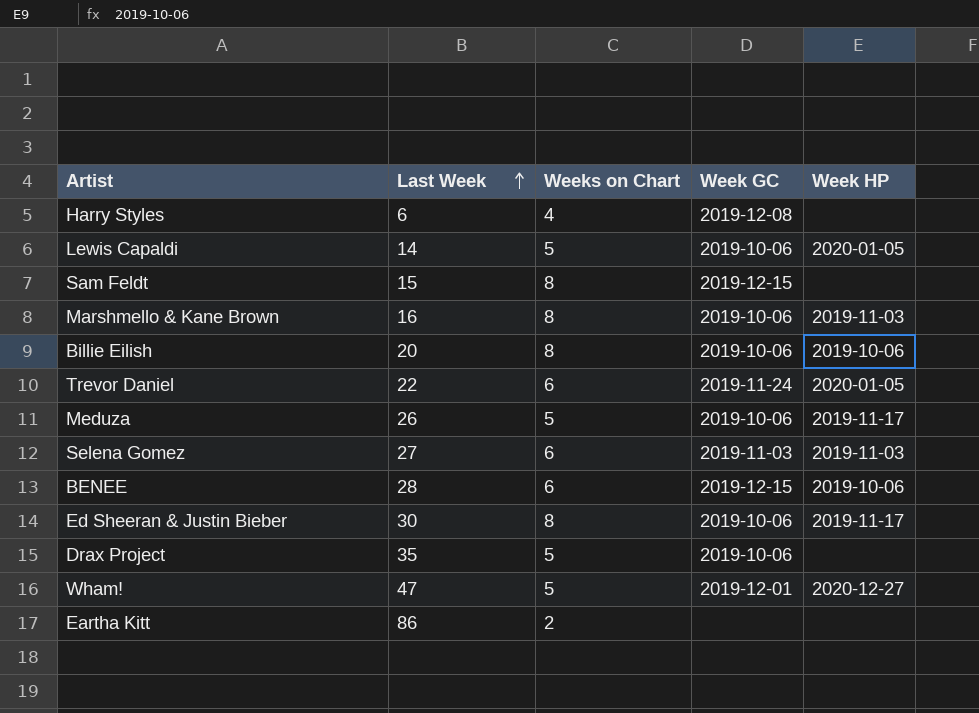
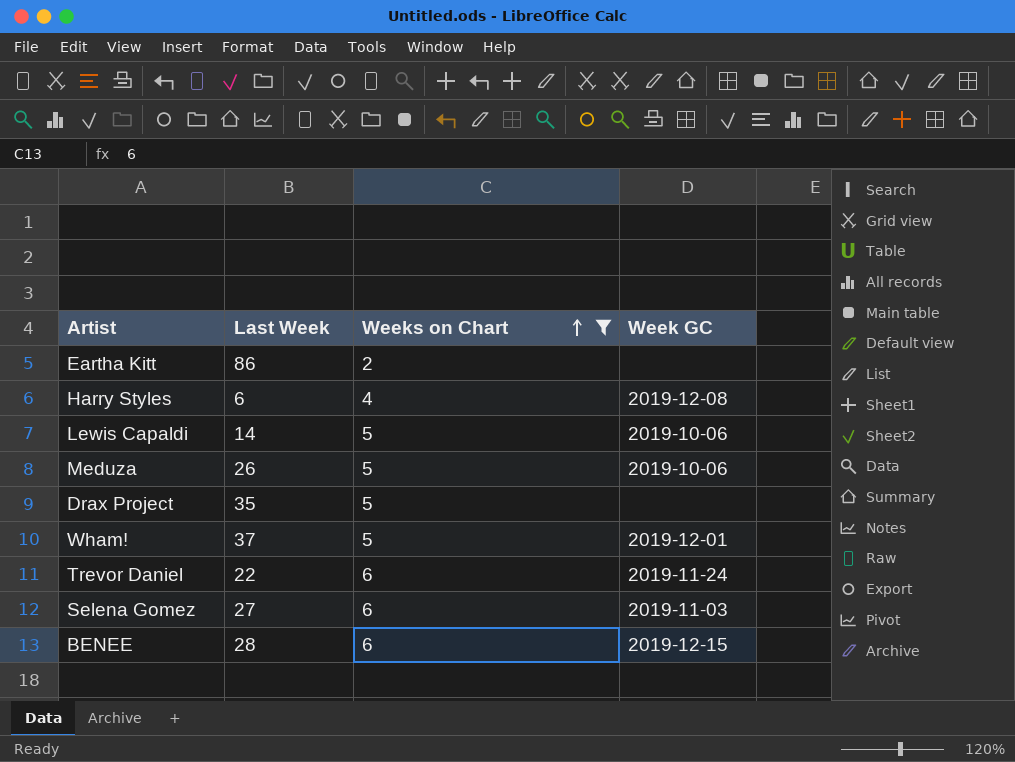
filter: none -> Weeks on Chart != 8
row order: Last Week ascending -> Weeks on Chart ascending
column Week HP | position: 5 -> none
Drax Project | Week GC: 2019-10-06 -> none
Wham! | Last Week: 47 -> 37

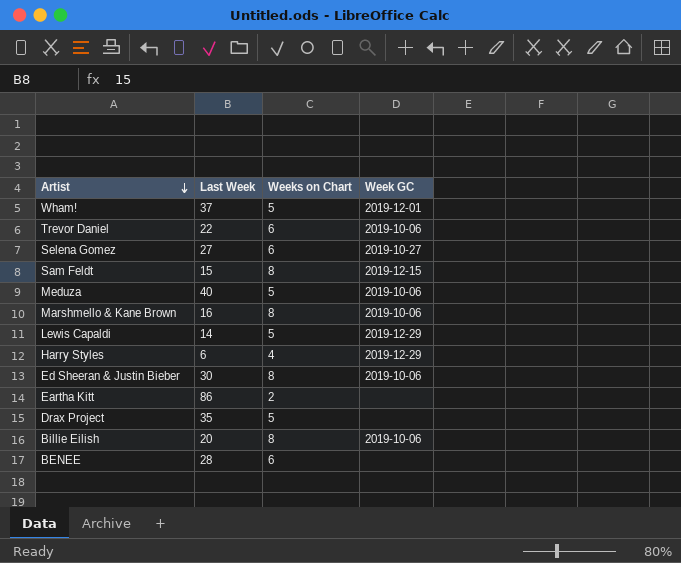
filter: Weeks on Chart != 8 -> none
row order: Weeks on Chart ascending -> Artist descending
Trevor Daniel | Week GC: 2019-11-24 -> 2019-10-06
Selena Gomez | Week GC: 2019-11-03 -> 2019-10-27
Meduza | Last Week: 26 -> 40
Lewis Capaldi | Week GC: 2019-10-06 -> 2019-12-29
Harry Styles | Week GC: 2019-12-08 -> 2019-12-29
BENEE | Week GC: 2019-12-15 -> none

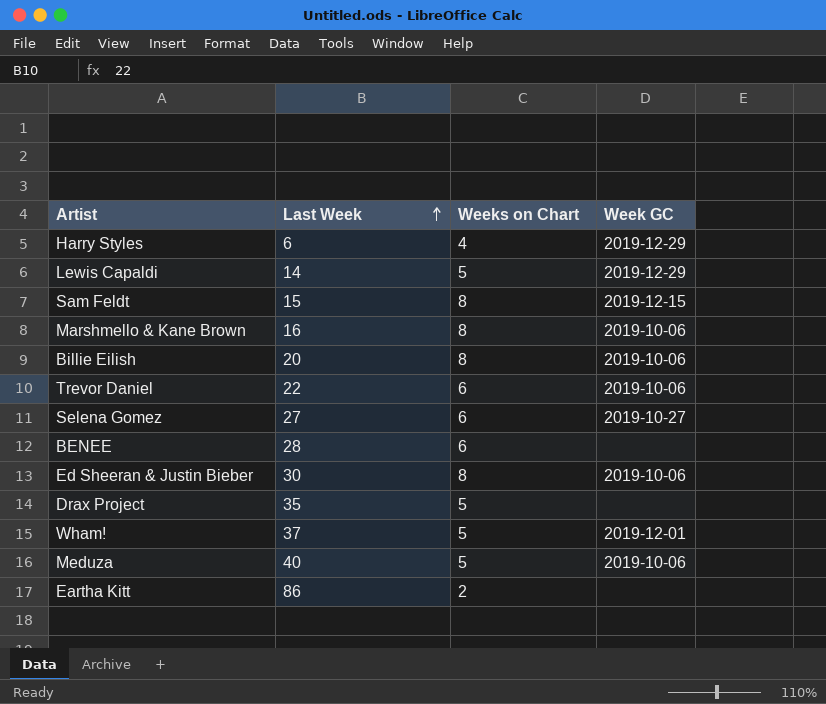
row order: Artist descending -> Last Week ascending

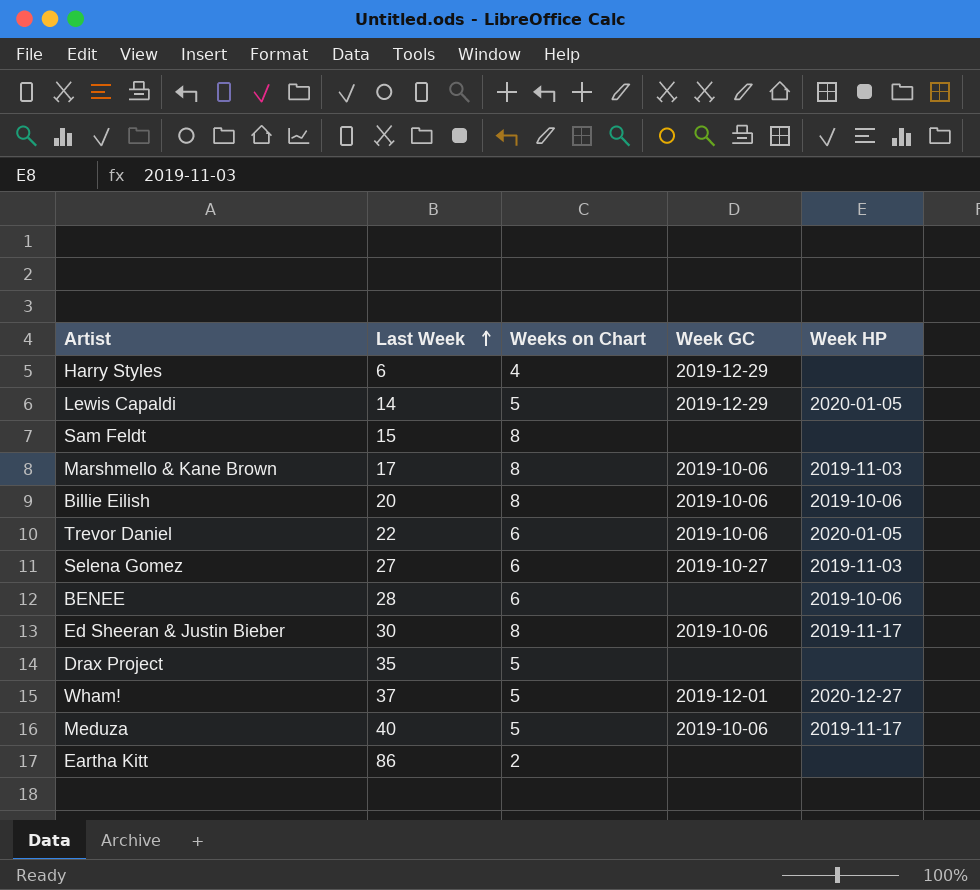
column Week HP | position: none -> 5
Sam Feldt | Week GC: 2019-12-15 -> none
Marshmello & Kane Brown | Last Week: 16 -> 17

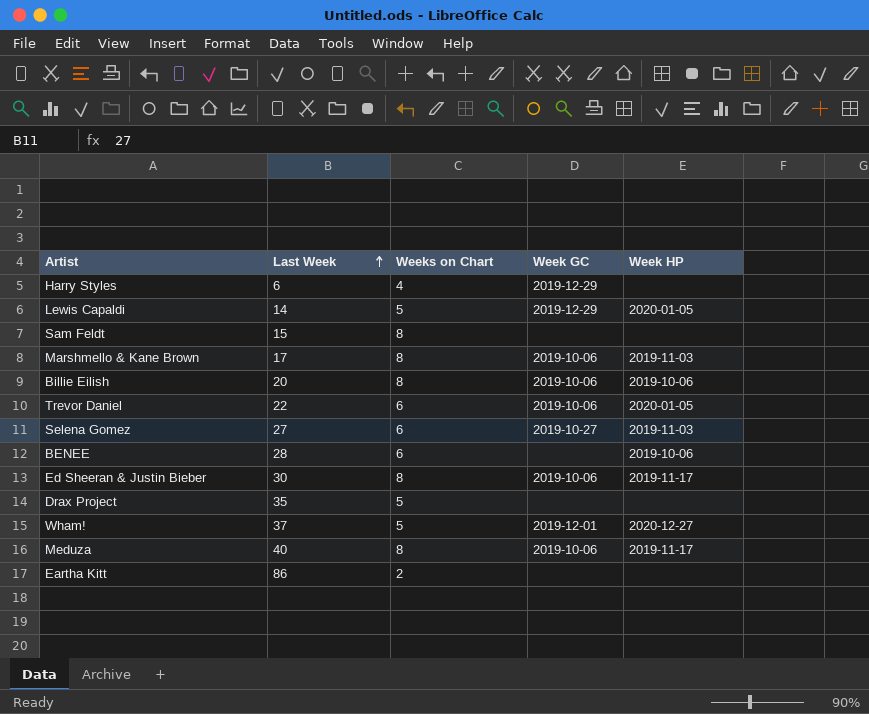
Meduza | Weeks on Chart: 5 -> 8

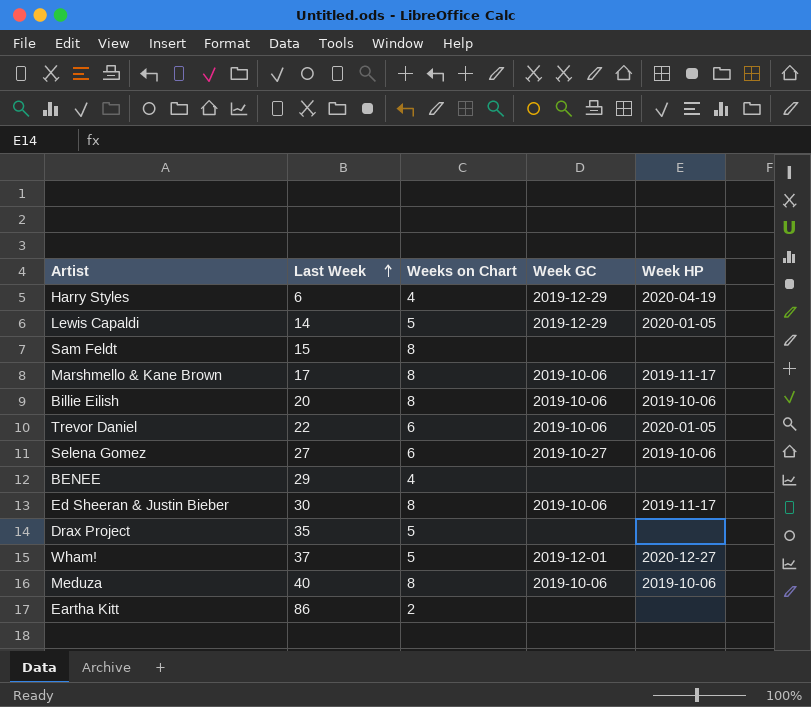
Harry Styles | Week HP: none -> 2020-04-19
Marshmello & Kane Brown | Week HP: 2019-11-03 -> 2019-11-17
Selena Gomez | Week HP: 2019-11-03 -> 2019-10-06
BENEE | Last Week: 28 -> 29
BENEE | Weeks on Chart: 6 -> 4
BENEE | Week HP: 2019-10-06 -> none
Meduza | Week HP: 2019-11-17 -> 2019-10-06

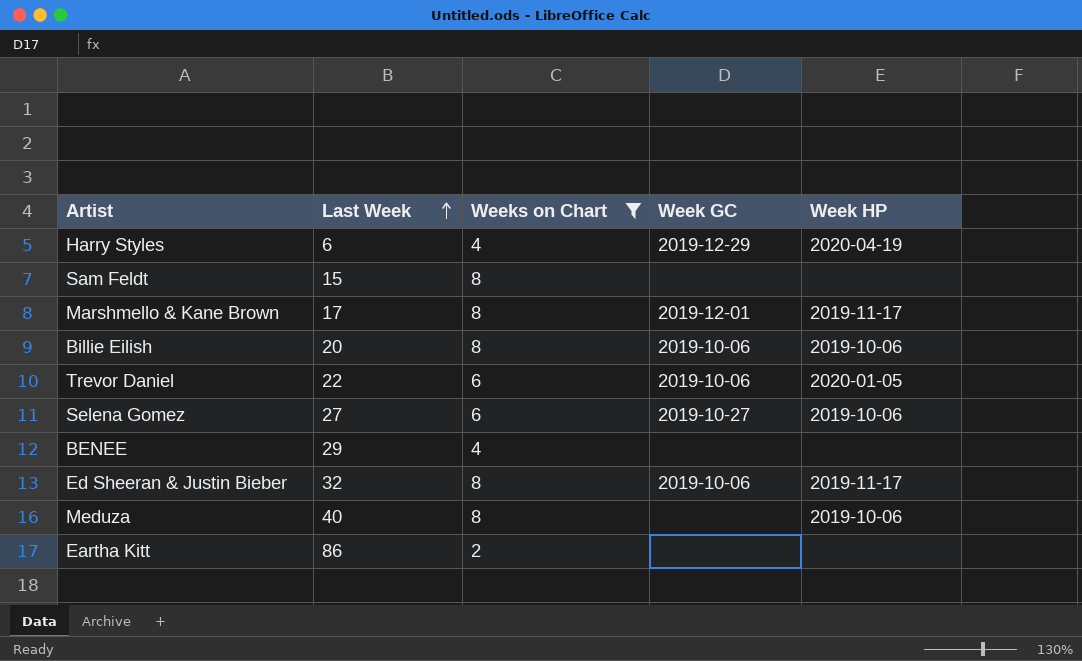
filter: none -> Weeks on Chart != 5
Marshmello & Kane Brown | Week GC: 2019-10-06 -> 2019-12-01
Ed Sheeran & Justin Bieber | Last Week: 30 -> 32
Meduza | Week GC: 2019-10-06 -> none

